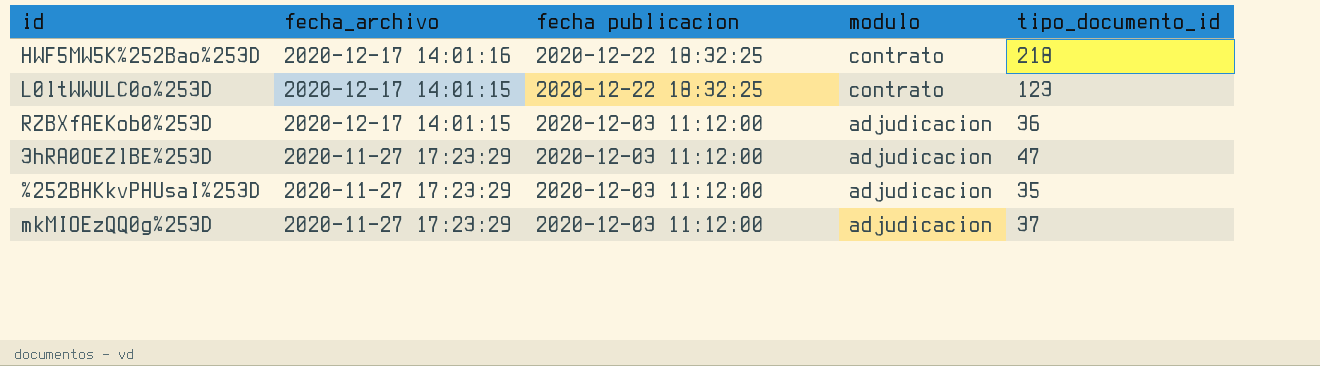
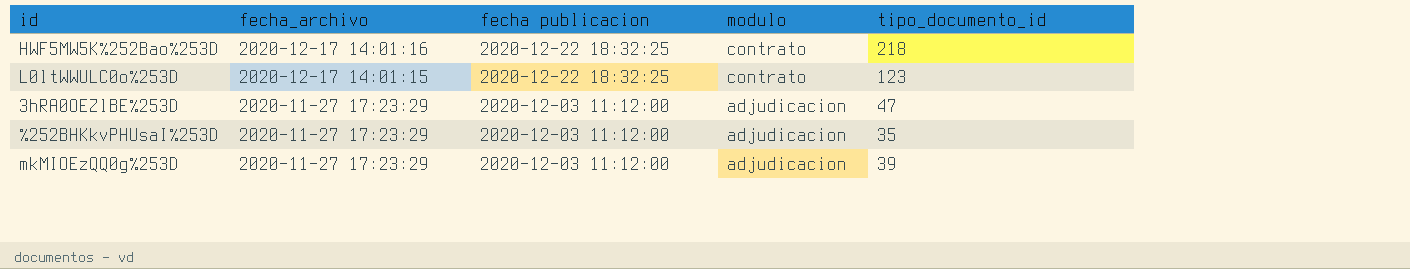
row RZBXfAEKob0%253D: 2020-12-17 14:01:15 | 2020-12-03 11:12:00 | adjudicacion | 36 -> none
mkMIOEzQQ0g%253D | tipo_documento_id: 37 -> 39

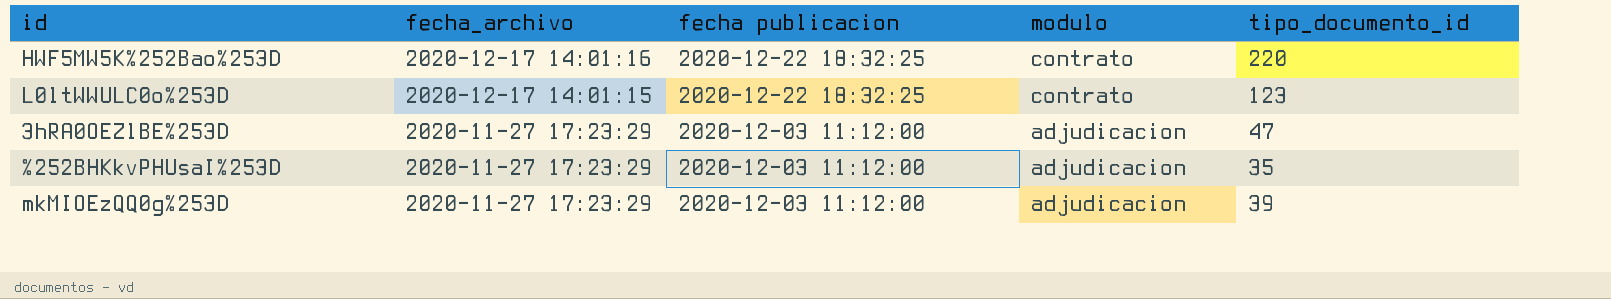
HWF5MW5K%252Bao%253D | tipo_documento_id: 218 -> 220

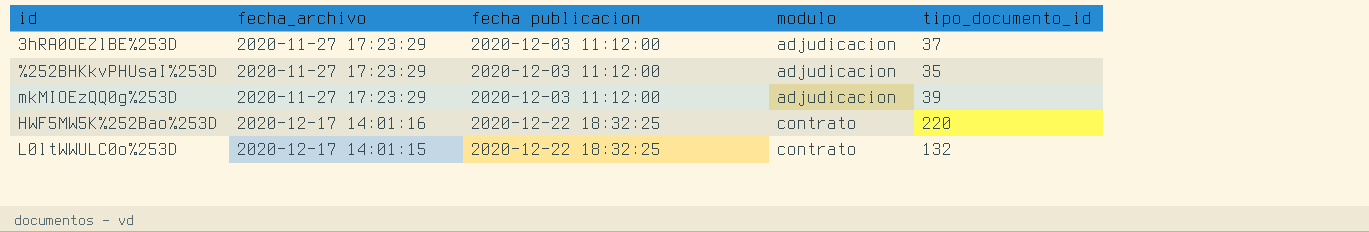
row order: fecha_archivo descending -> fecha publicacion ascending
3hRA0OEZlBE%253D | tipo_documento_id: 47 -> 37
L0ltWWULC0o%253D | tipo_documento_id: 123 -> 132

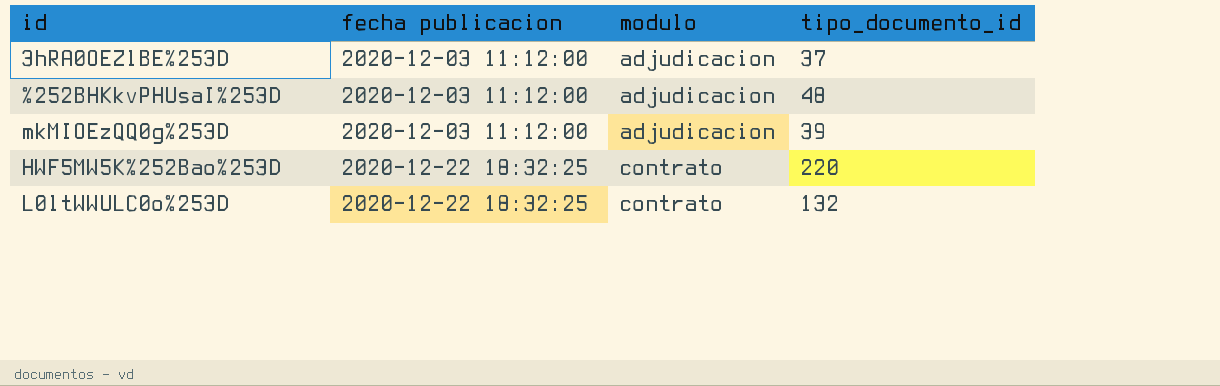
column fecha_archivo | position: 2 -> none
%252BHKkvPHUsaI%253D | tipo_documento_id: 35 -> 48

